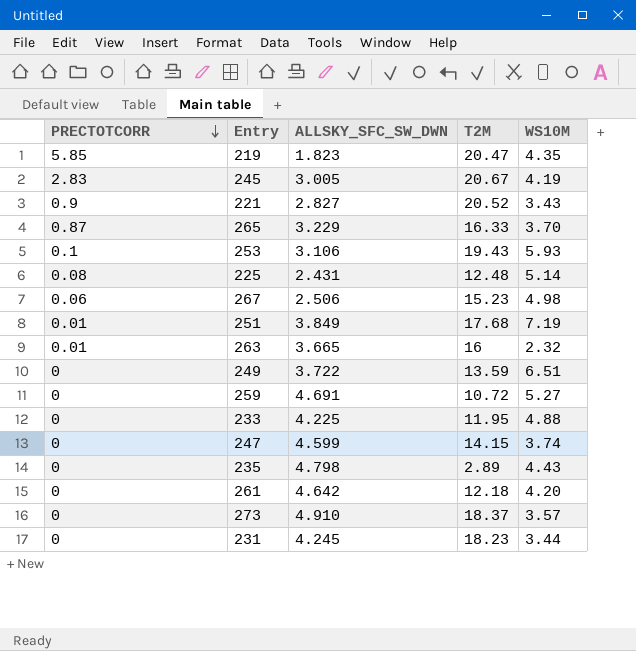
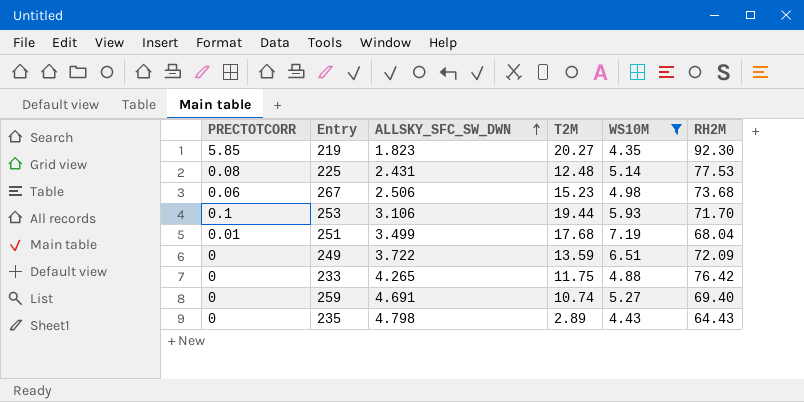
filter: none -> WS10M >= 4.35
row order: PRECTOTCORR descending -> ALLSKY_SFC_SW_DWN ascending
column RH2M | position: none -> 6
219 | T2M: 20.47 -> 20.27
253 | T2M: 19.43 -> 19.44
251 | ALLSKY_SFC_SW_DWN: 3.849 -> 3.499
233 | ALLSKY_SFC_SW_DWN: 4.225 -> 4.265
233 | T2M: 11.95 -> 11.75
259 | T2M: 10.72 -> 10.74

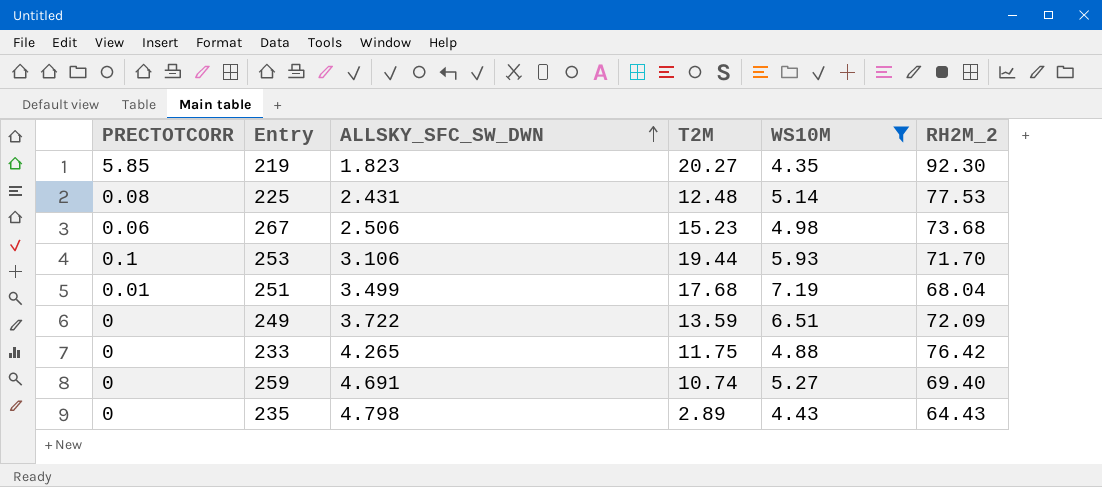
column name: RH2M -> RH2M_2

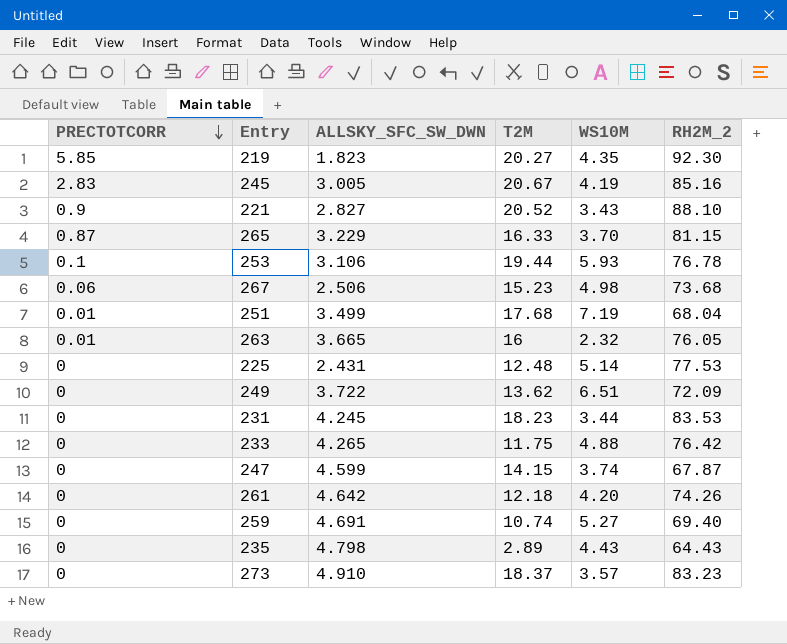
filter: WS10M >= 4.35 -> none
row order: ALLSKY_SFC_SW_DWN ascending -> PRECTOTCORR descending
253 | RH2M_2: 71.70 -> 76.78
225 | PRECTOTCORR: 0.08 -> 0
249 | T2M: 13.59 -> 13.62

